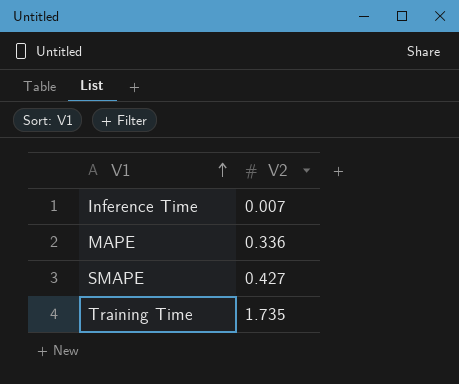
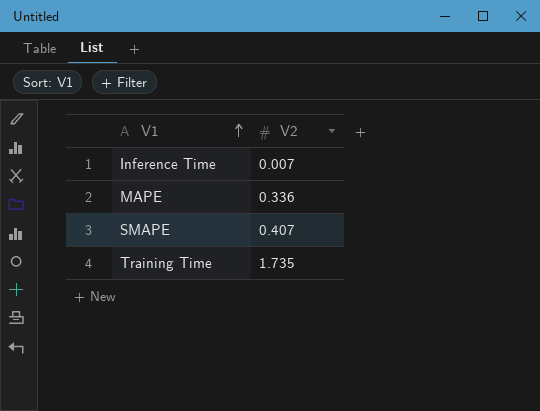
SMAPE | V2: 0.427 -> 0.407

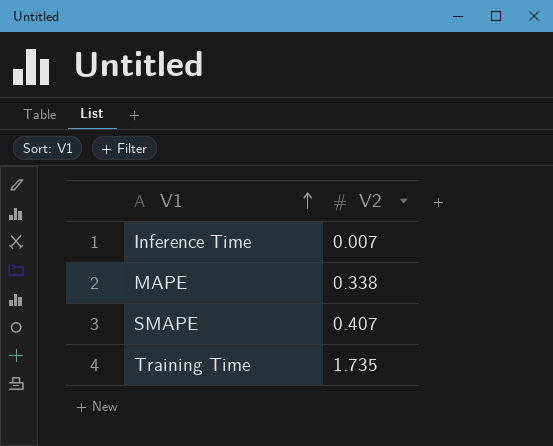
MAPE | V2: 0.336 -> 0.338

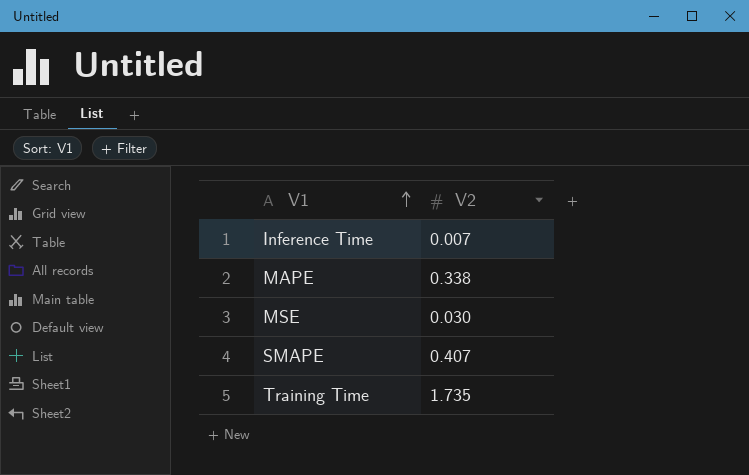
row MSE: none -> 0.030

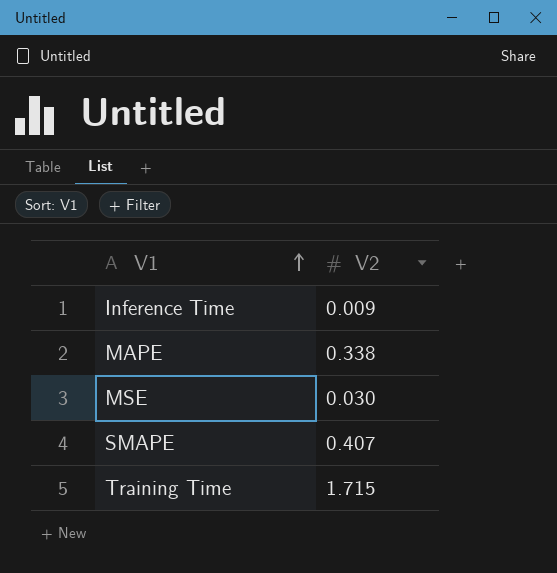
Inference Time | V2: 0.007 -> 0.009
Training Time | V2: 1.735 -> 1.715

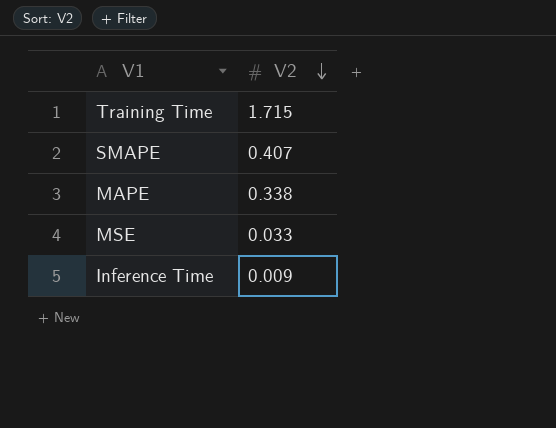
row order: V1 ascending -> V2 descending
MSE | V2: 0.030 -> 0.033

